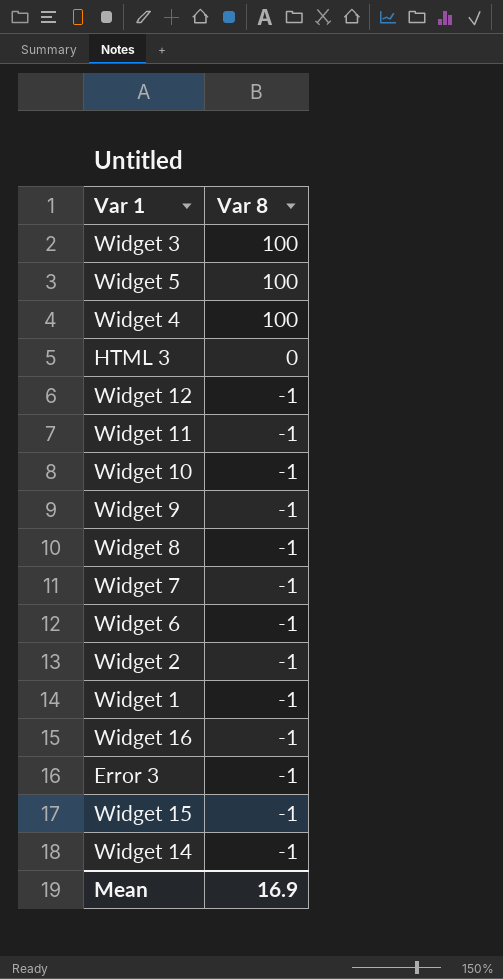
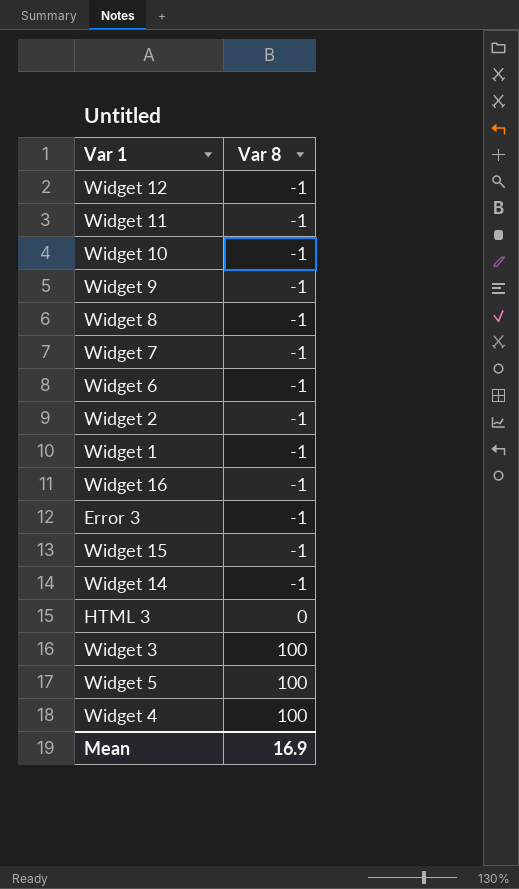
row order: Var 8 descending -> Var 8 ascending

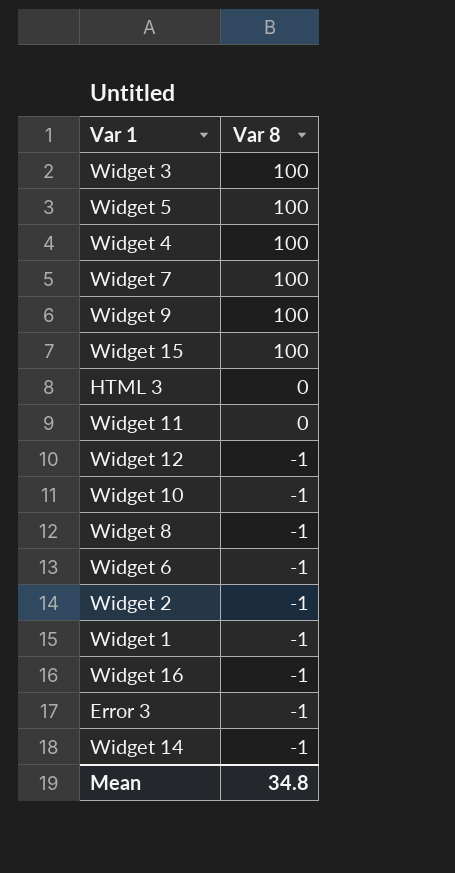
row order: Var 8 ascending -> Var 8 descending
Widget 7 | Var 8: -1 -> 100
Widget 9 | Var 8: -1 -> 100
Widget 15 | Var 8: -1 -> 100
Widget 11 | Var 8: -1 -> 0
Mean | Var 8: 16.9 -> 34.8

